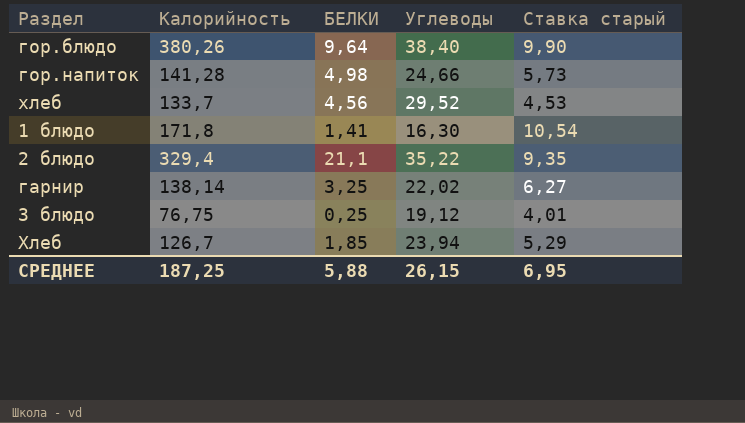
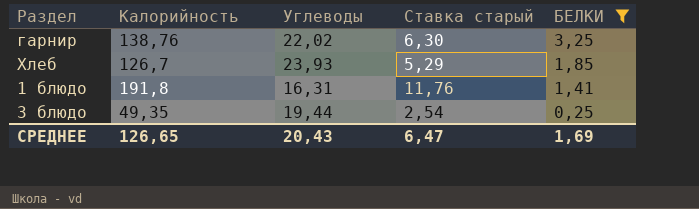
filter: none -> БЕЛКИ <= 3,25
row order: none -> БЕЛКИ descending
column БЕЛКИ | position: 3 -> 5
гарнир | Калорийность: 138,14 -> 138,76
гарнир | Ставка старый: 6,27 -> 6,30
Хлеб | Углеводы: 23,94 -> 23,93
1 блюдо | Калорийность: 171,8 -> 191,8
1 блюдо | Углеводы: 16,30 -> 16,31
1 блюдо | Ставка старый: 10,54 -> 11,76
3 блюдо | Калорийность: 76,75 -> 49,35
3 блюдо | Углеводы: 19,12 -> 19,44
3 блюдо | Ставка старый: 4,01 -> 2,54
СРЕДНЕЕ | Калорийность: 187,25 -> 126,65
СРЕДНЕЕ | Углеводы: 26,15 -> 20,43
СРЕДНЕЕ | Ставка старый: 6,95 -> 6,47
СРЕДНЕЕ | БЕЛКИ: 5,88 -> 1,69

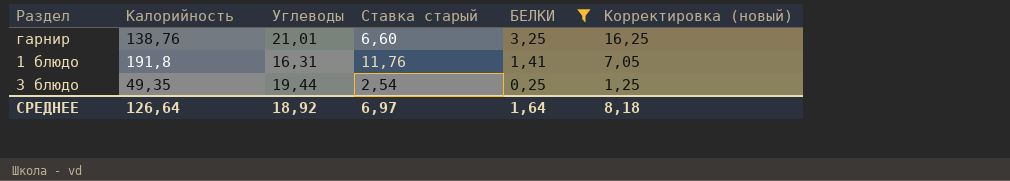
column Корректировка (новый) | formula: none -> [БЕЛКИ] * 5
row Хлеб: 126,7 | 23,93 | 5,29 | 1,85 -> none
гарнир | Углеводы: 22,02 -> 21,01
гарнир | Ставка старый: 6,30 -> 6,60
СРЕДНЕЕ | Калорийность: 126,65 -> 126,64
СРЕДНЕЕ | Углеводы: 20,43 -> 18,92
СРЕДНЕЕ | Ставка старый: 6,47 -> 6,97
СРЕДНЕЕ | БЕЛКИ: 1,69 -> 1,64

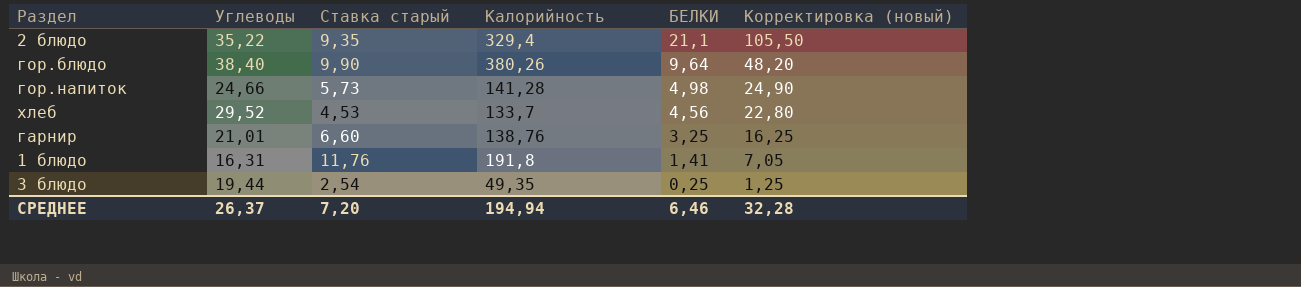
filter: БЕЛКИ <= 3,25 -> none
column Калорийность | position: 2 -> 4
СРЕДНЕЕ | Углеводы: 18,92 -> 26,37
СРЕДНЕЕ | Ставка старый: 6,97 -> 7,20
СРЕДНЕЕ | Калорийность: 126,64 -> 194,94
СРЕДНЕЕ | БЕЛКИ: 1,64 -> 6,46
СРЕДНЕЕ | Корректировка (новый): 8,18 -> 32,28

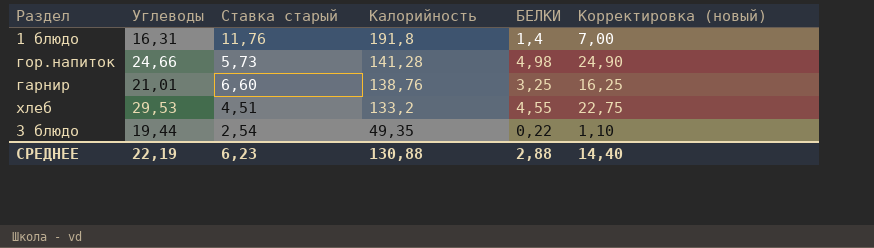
row order: БЕЛКИ descending -> Калорийность descending
row 2 блюдо: 35,22 | 9,35 | 329,4 | 21,1 | 105,50 -> none
row гор.блюдо: 38,40 | 9,90 | 380,26 | 9,64 | 48,20 -> none
1 блюдо | БЕЛКИ: 1,41 -> 1,4
1 блюдо | Корректировка (новый): 7,05 -> 7,00
хлеб | Углеводы: 29,52 -> 29,53
хлеб | Ставка старый: 4,53 -> 4,51
хлеб | Калорийность: 133,7 -> 133,2
хлеб | БЕЛКИ: 4,56 -> 4,55
хлеб | Корректировка (новый): 22,80 -> 22,75
3 блюдо | БЕЛКИ: 0,25 -> 0,22
3 блюдо | Корректировка (новый): 1,25 -> 1,10
СРЕДНЕЕ | Углеводы: 26,37 -> 22,19
СРЕДНЕЕ | Ставка старый: 7,20 -> 6,23
СРЕДНЕЕ | Калорийность: 194,94 -> 130,88
СРЕДНЕЕ | БЕЛКИ: 6,46 -> 2,88
СРЕДНЕЕ | Корректировка (новый): 32,28 -> 14,40

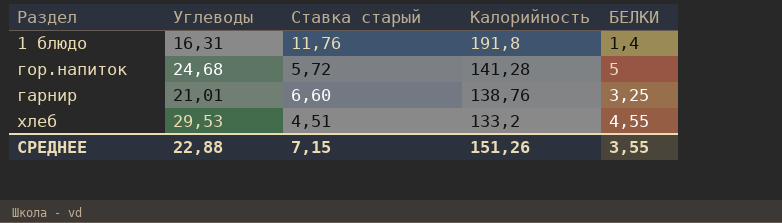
column Корректировка (новый) | formula: [БЕЛКИ] * 5 -> none
row 3 блюдо: 19,44 | 2,54 | 49,35 | 0,22 | 1,10 -> none
гор.напиток | Углеводы: 24,66 -> 24,68
гор.напиток | Ставка старый: 5,73 -> 5,72
гор.напиток | БЕЛКИ: 4,98 -> 5
СРЕДНЕЕ | Углеводы: 22,19 -> 22,88
СРЕДНЕЕ | Ставка старый: 6,23 -> 7,15
СРЕДНЕЕ | Калорийность: 130,88 -> 151,26
СРЕДНЕЕ | БЕЛКИ: 2,88 -> 3,55

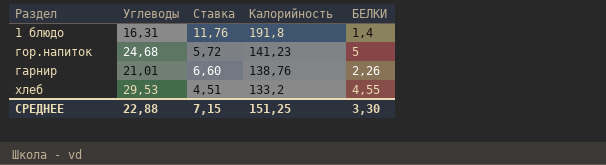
column name: Ставка старый -> Ставка
гор.напиток | Калорийность: 141,28 -> 141,23
гарнир | БЕЛКИ: 3,25 -> 2,26
СРЕДНЕЕ | Калорийность: 151,26 -> 151,25
СРЕДНЕЕ | БЕЛКИ: 3,55 -> 3,30

